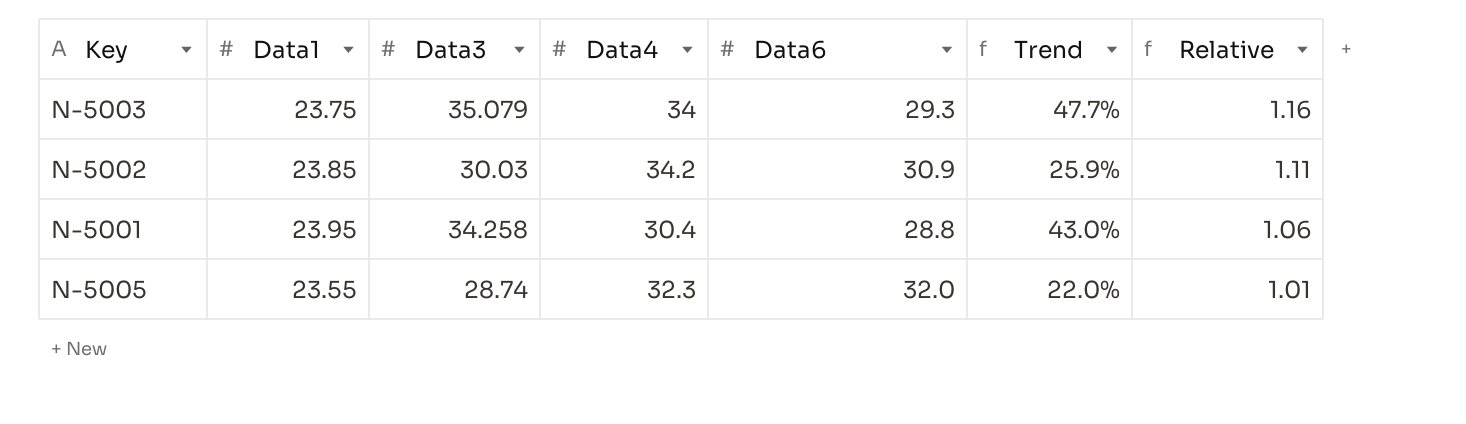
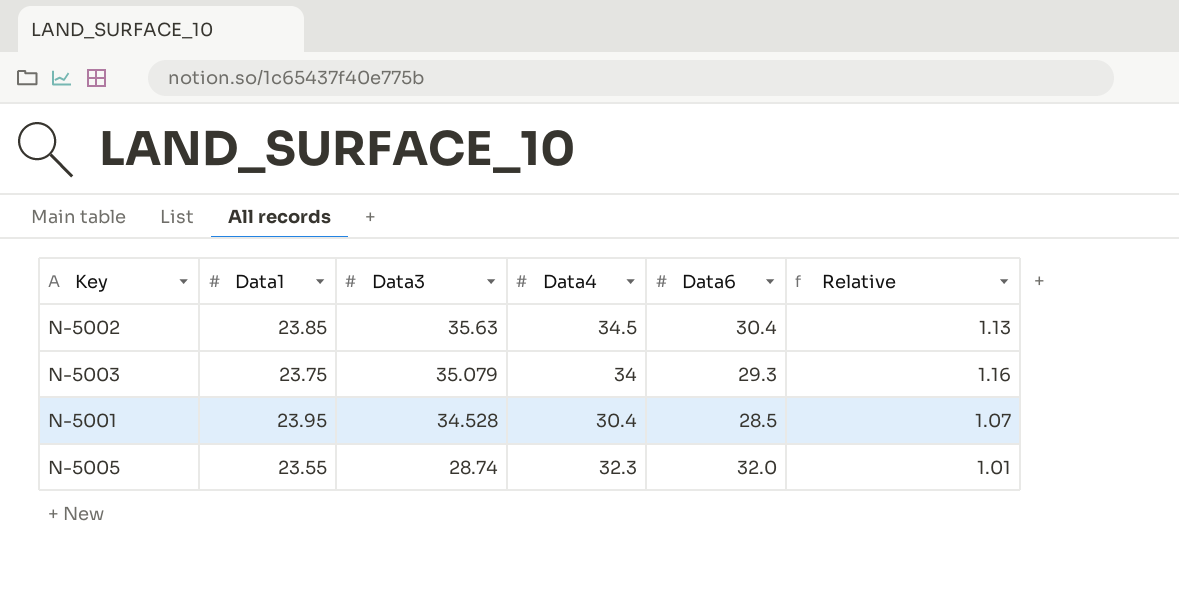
row order: Relative descending -> Data3 descending
column Trend | formula: ([Data3] - [Data1]) / [Data1] -> none
N-5002 | Data3: 30.03 -> 35.63
N-5002 | Data4: 34.2 -> 34.5
N-5002 | Data6: 30.9 -> 30.4
N-5002 | Relative: 1.11 -> 1.13
N-5001 | Data3: 34.258 -> 34.528
N-5001 | Data6: 28.8 -> 28.5
N-5001 | Relative: 1.06 -> 1.07

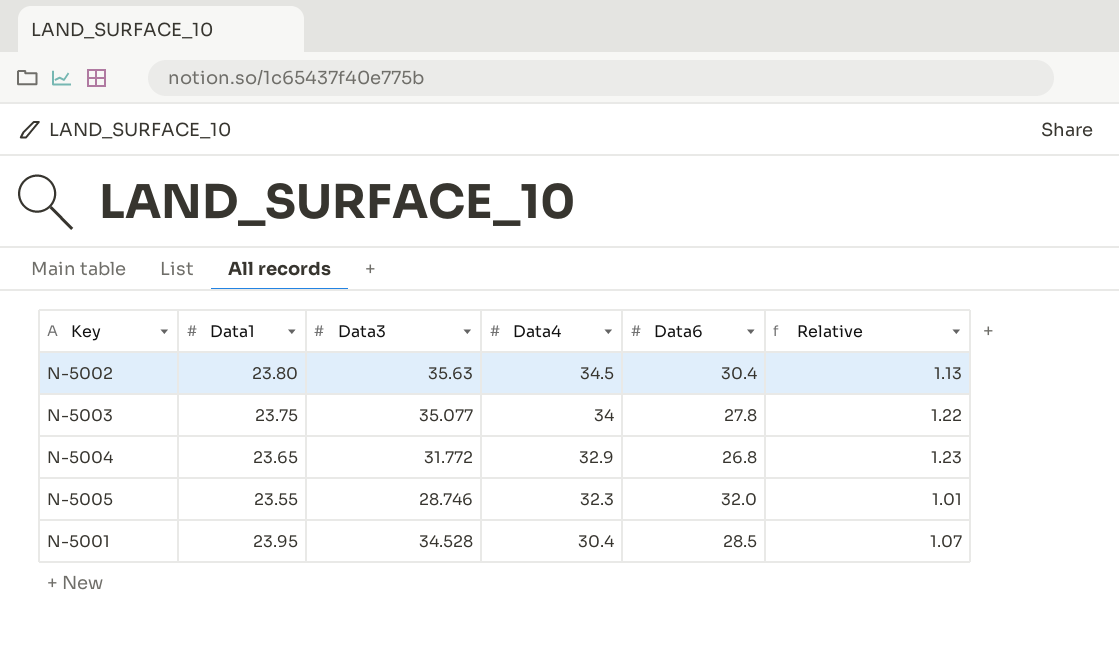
row order: Data3 descending -> Data4 descending
N-5002 | Data1: 23.85 -> 23.80
N-5003 | Data3: 35.079 -> 35.077
N-5003 | Data6: 29.3 -> 27.8
N-5003 | Relative: 1.16 -> 1.22
row N-5004: none -> 23.65 | 31.772 | 32.9 | 26.8 | 1.23
N-5005 | Data3: 28.74 -> 28.746

